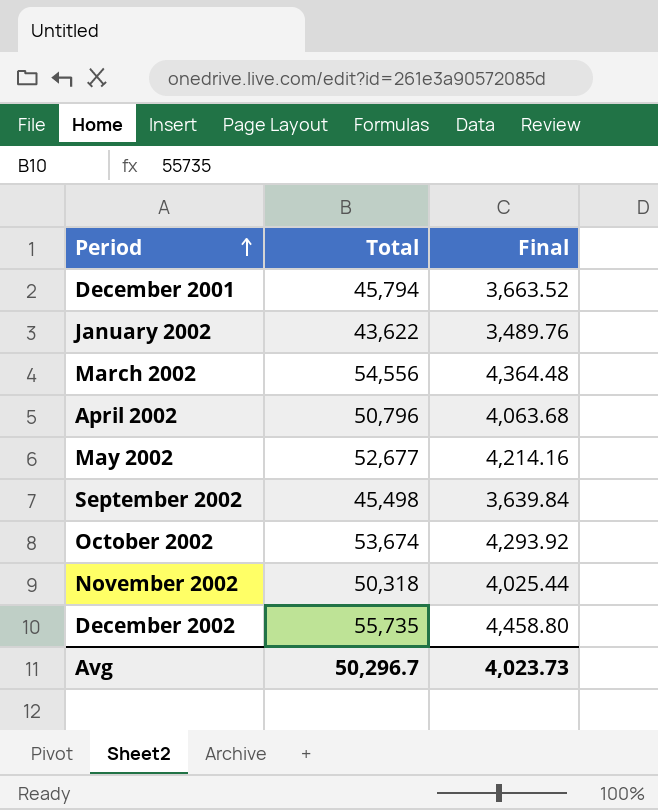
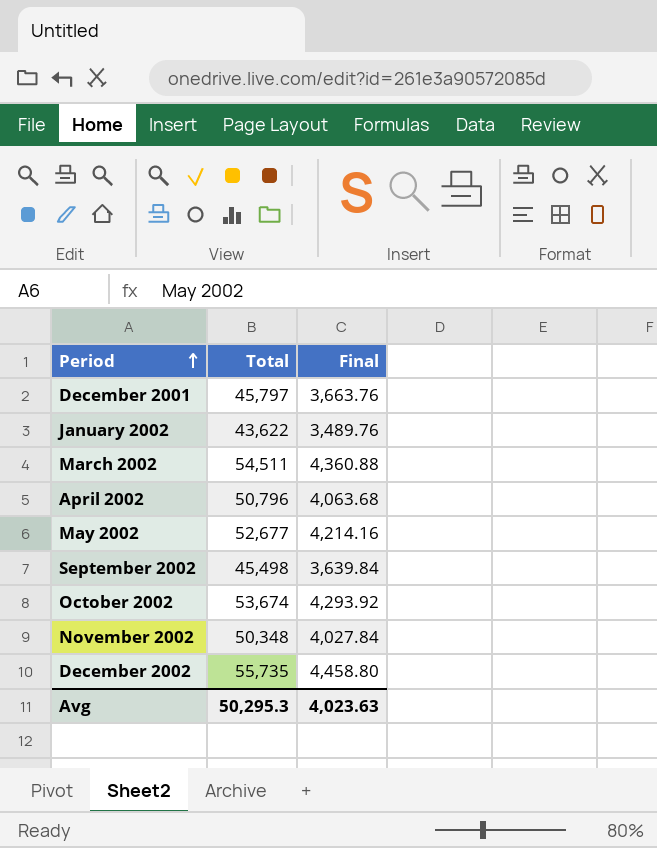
December 2001 | Total: 45,794 -> 45,797
December 2001 | Final: 3,663.52 -> 3,663.76
March 2002 | Total: 54,556 -> 54,511
March 2002 | Final: 4,364.48 -> 4,360.88
November 2002 | Total: 50,318 -> 50,348
November 2002 | Final: 4,025.44 -> 4,027.84
Avg | Total: 50,296.7 -> 50,295.3
Avg | Final: 4,023.73 -> 4,023.63

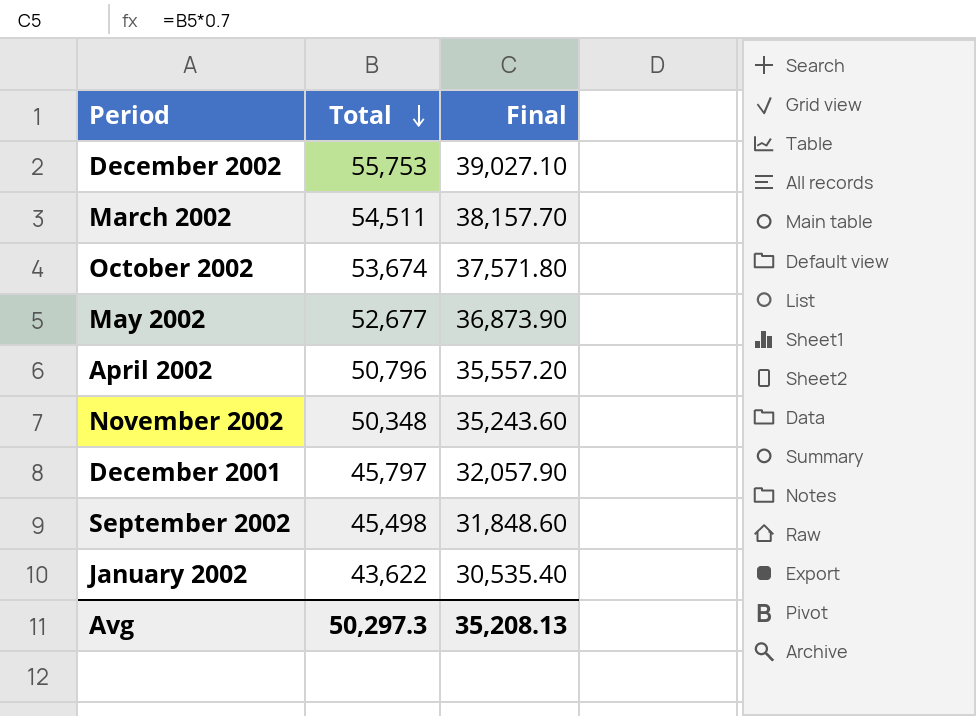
row order: Period ascending -> Total descending
column Final | formula: [Total] * 0.08 -> [Total] * 0.7
December 2002 | Total: 55,735 -> 55,753
Avg | Total: 50,295.3 -> 50,297.3
Avg | Final: 4,023.63 -> 35,208.13

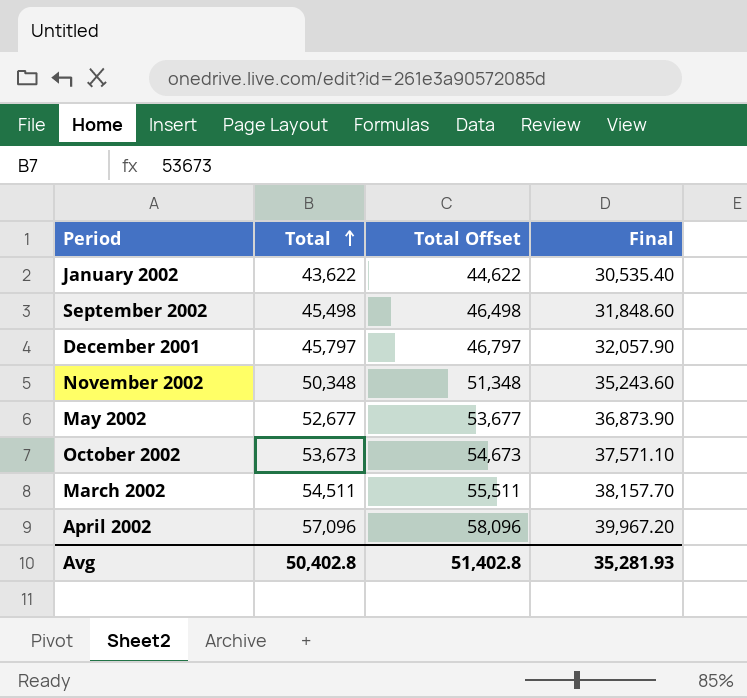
row order: Total descending -> Total ascending
column Total Offset | formula: none -> [Total] + 1000
row December 2002: 55,753 | 39,027.10 -> none
October 2002 | Total: 53,674 -> 53,673
October 2002 | Final: 37,571.80 -> 37,571.10
April 2002 | Total: 50,796 -> 57,096
April 2002 | Final: 35,557.20 -> 39,967.20
Avg | Total: 50,297.3 -> 50,402.8
Avg | Final: 35,208.13 -> 35,281.93

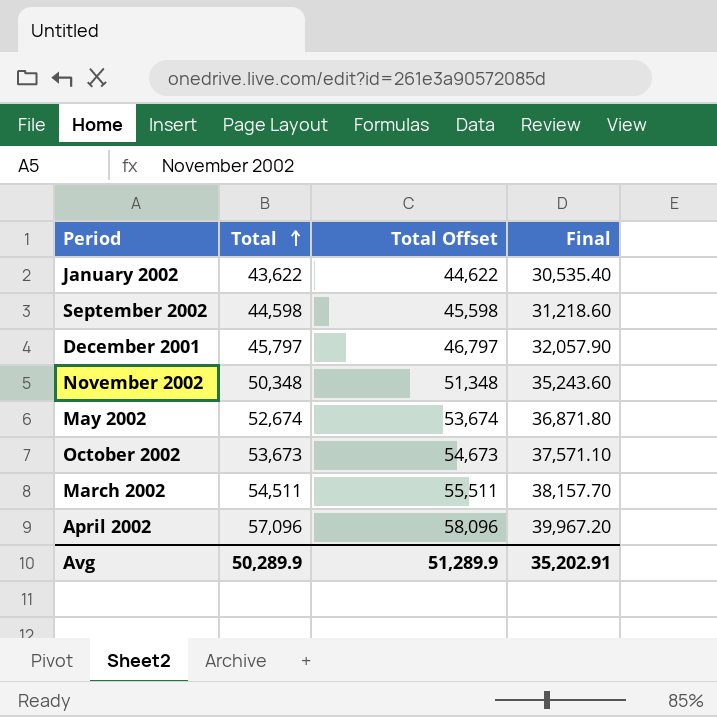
September 2002 | Total: 45,498 -> 44,598
September 2002 | Total Offset: 46,498 -> 45,598
September 2002 | Final: 31,848.60 -> 31,218.60
May 2002 | Total: 52,677 -> 52,674
May 2002 | Total Offset: 53,677 -> 53,674
May 2002 | Final: 36,873.90 -> 36,871.80
Avg | Total: 50,402.8 -> 50,289.9
Avg | Total Offset: 51,402.8 -> 51,289.9
Avg | Final: 35,281.93 -> 35,202.91

